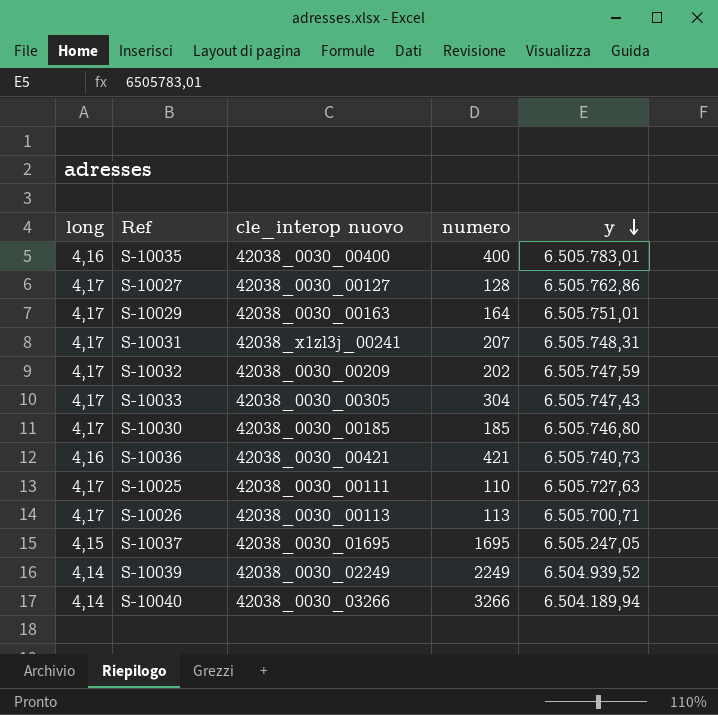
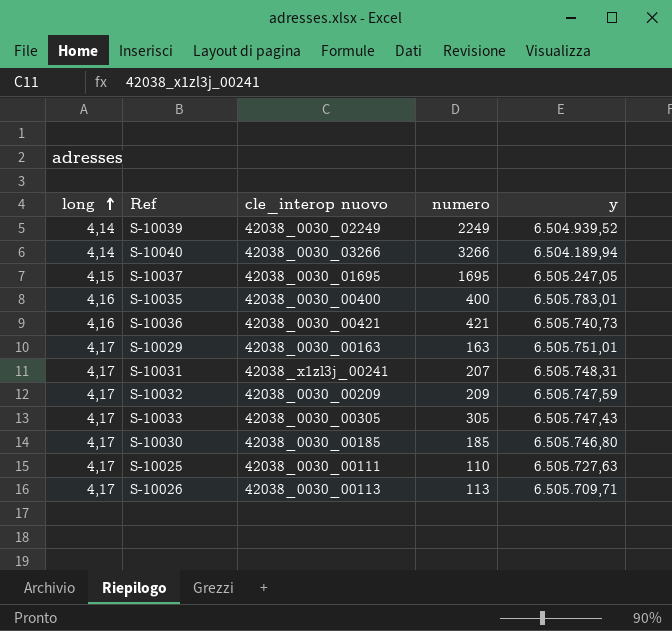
row order: y descending -> long ascending
row S-10027: 4,17 | 42038_0030_00127 | 128 | 6.505.762,86 -> none
S-10029 | numero: 164 -> 163
S-10032 | numero: 202 -> 209
S-10033 | numero: 304 -> 305
S-10026 | y: 6.505.700,71 -> 6.505.709,71

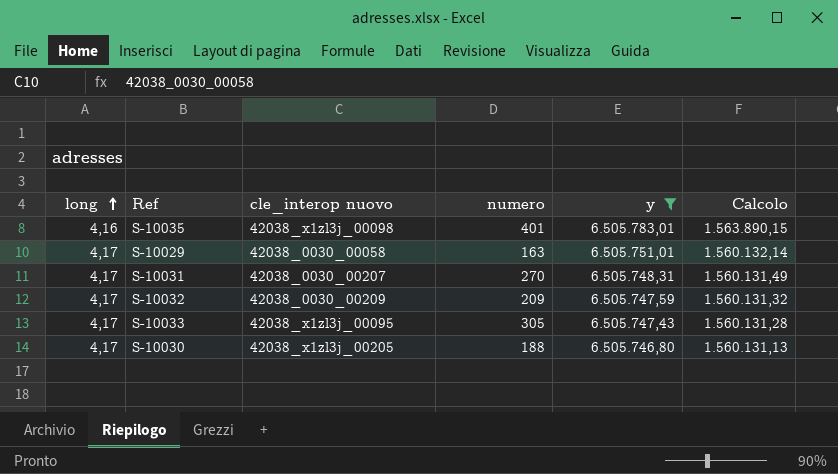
filter: none -> y >= 6.505.746,80
column Calcolo | formula: none -> [y] / [long]
S-10035 | cle_interop nuovo: 42038_0030_00400 -> 42038_x1zl3j_00098
S-10035 | numero: 400 -> 401
S-10029 | cle_interop nuovo: 42038_0030_00163 -> 42038_0030_00058
S-10031 | cle_interop nuovo: 42038_x1zl3j_00241 -> 42038_0030_00207
S-10031 | numero: 207 -> 270
S-10033 | cle_interop nuovo: 42038_0030_00305 -> 42038_x1zl3j_00095
S-10030 | cle_interop nuovo: 42038_0030_00185 -> 42038_x1zl3j_00205
S-10030 | numero: 185 -> 188

